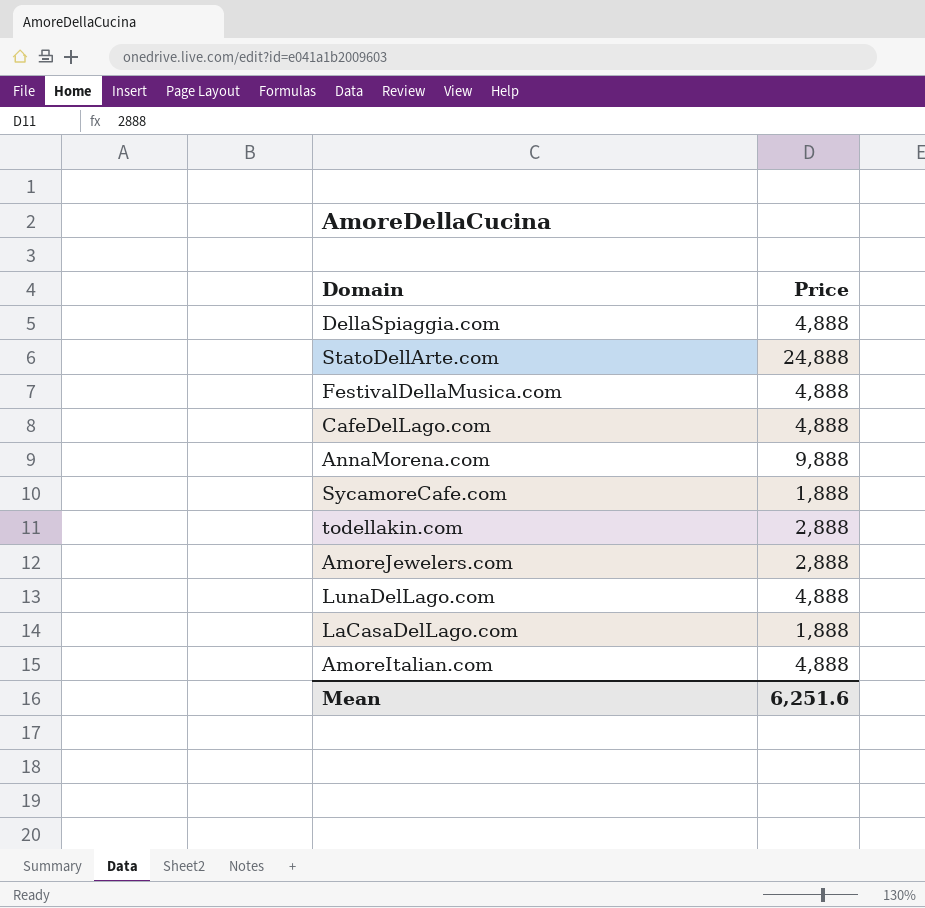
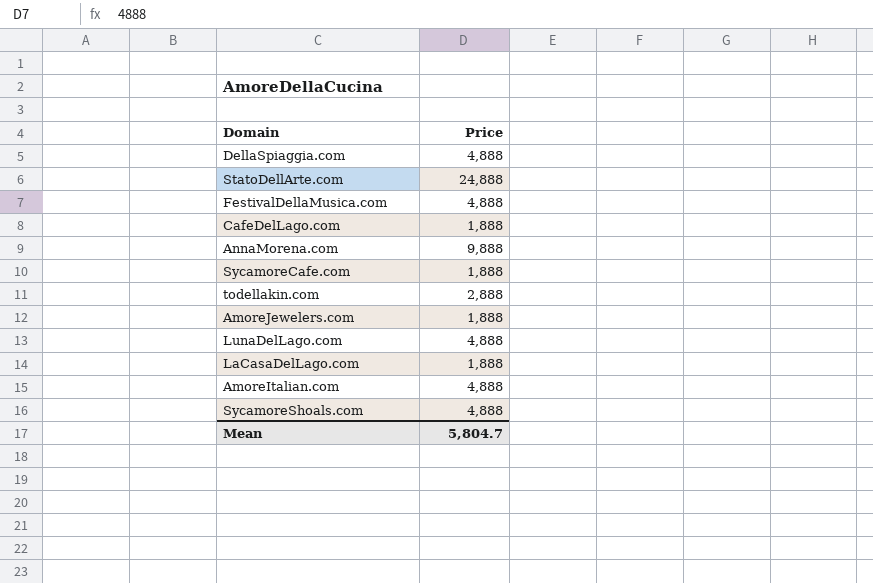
CafeDelLago.com | Price: 4,888 -> 1,888
AmoreJewelers.com | Price: 2,888 -> 1,888
row SycamoreShoals.com: none -> 4,888
Mean | Price: 6,251.6 -> 5,804.7

